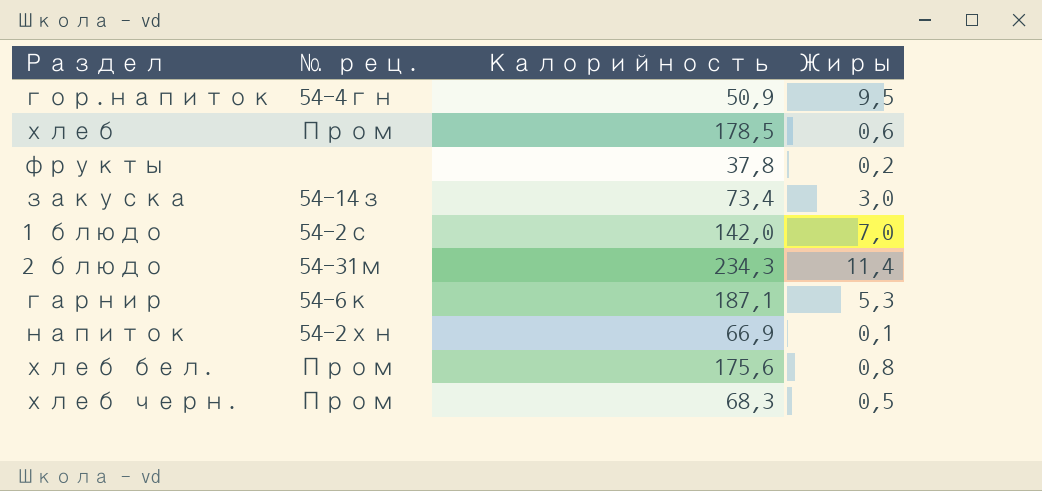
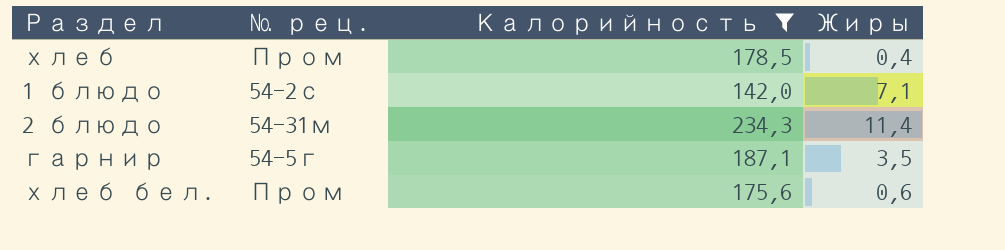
filter: none -> Калорийность >= 142,0
хлеб | Жиры: 0,6 -> 0,4
1 блюдо | Жиры: 7,0 -> 7,1
гарнир | № рец.: 54-6к -> 54-5г
гарнир | Жиры: 5,3 -> 3,5
хлеб бел. | Жиры: 0,8 -> 0,6

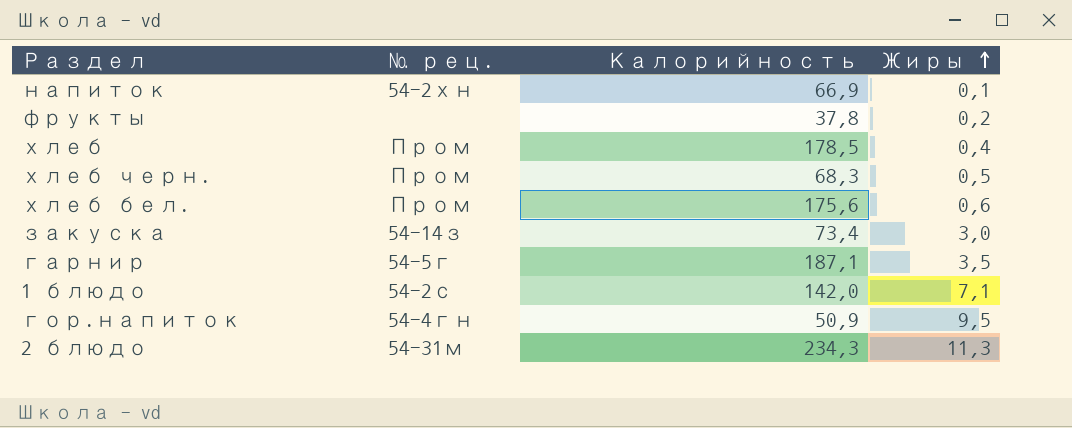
filter: Калорийность >= 142,0 -> none
row order: none -> Жиры ascending
2 блюдо | Жиры: 11,4 -> 11,3

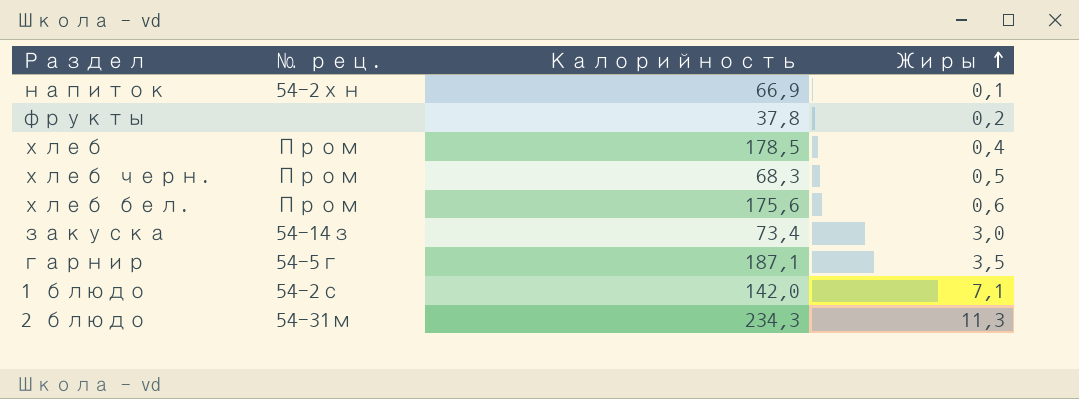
row гор.напиток: 54-4гн | 50,9 | 9,5 -> none

